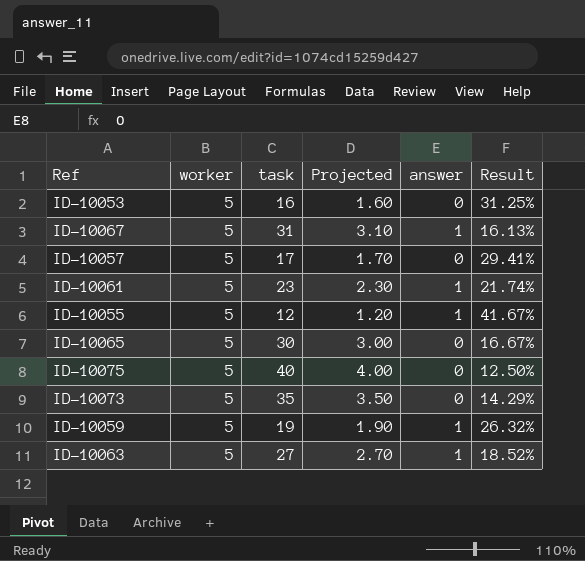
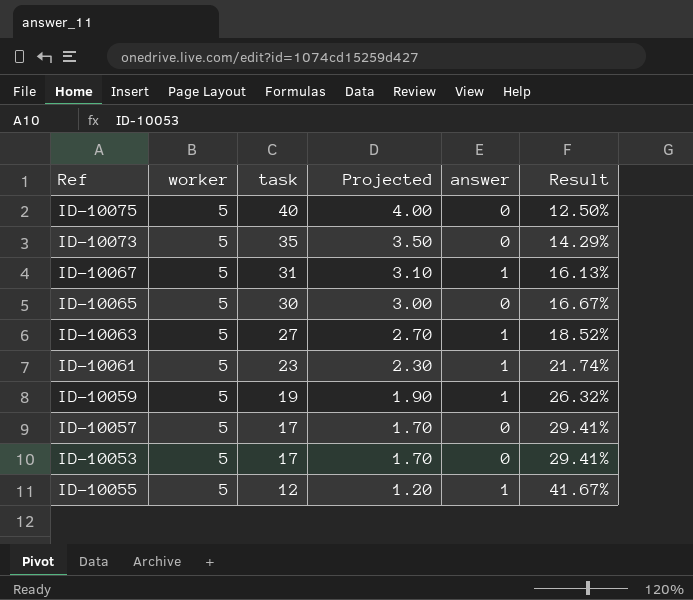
row order: none -> task descending
ID-10053 | task: 16 -> 17
ID-10053 | Projected: 1.60 -> 1.70
ID-10053 | Result: 31.25% -> 29.41%

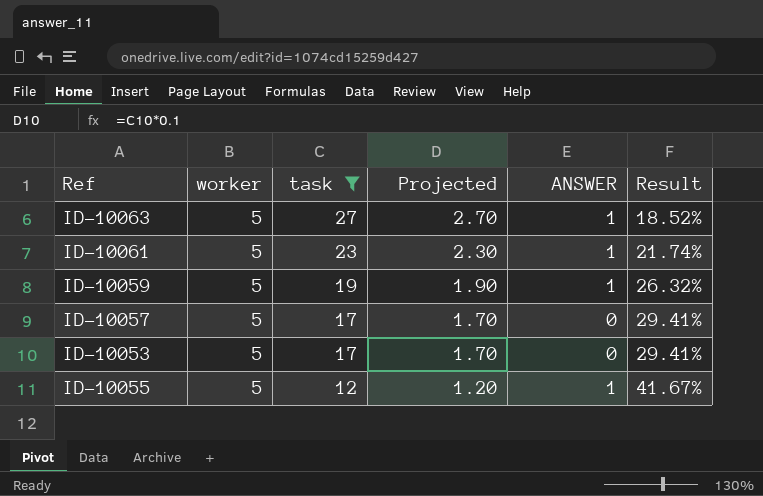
filter: none -> task <= 27
column name: answer -> ANSWER

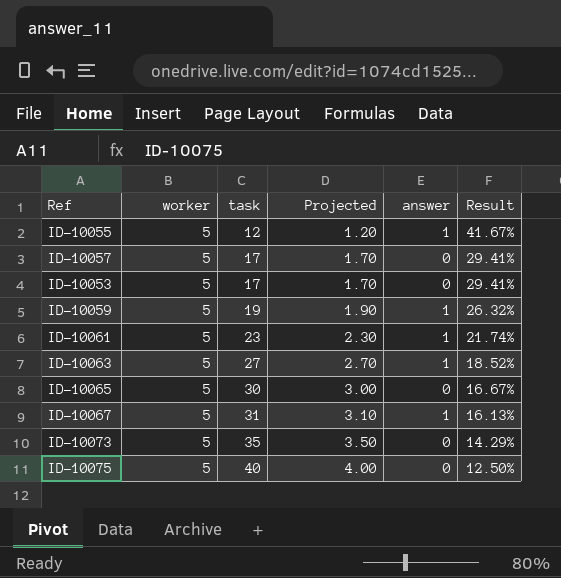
filter: task <= 27 -> none
row order: task descending -> task ascending
column name: ANSWER -> answer

